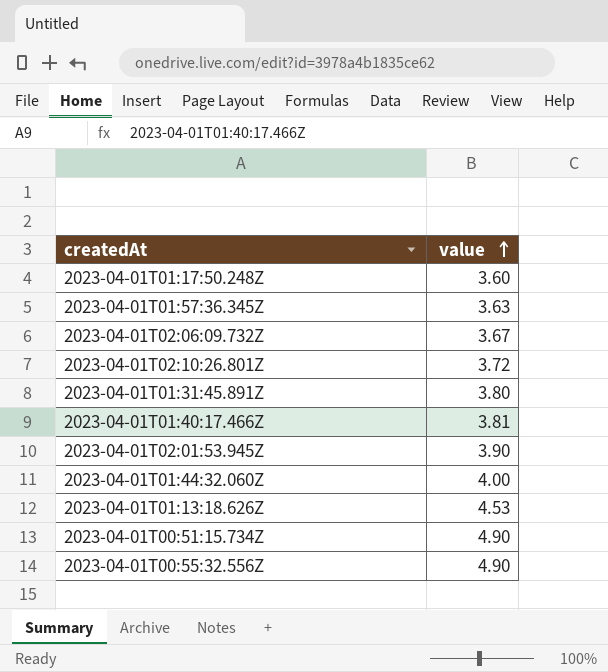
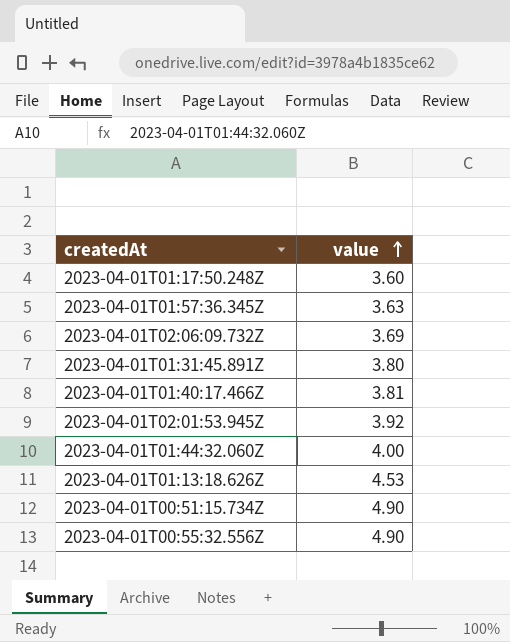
row 2023-04-01T02:10:26.801Z: 3.72 -> none
2023-04-01T02:06:09.732Z | value: 3.67 -> 3.69
2023-04-01T02:01:53.945Z | value: 3.90 -> 3.92

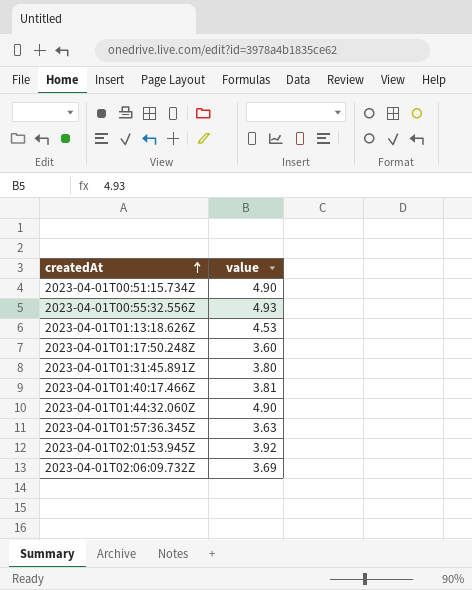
row order: value ascending -> createdAt ascending
2023-04-01T00:55:32.556Z | value: 4.90 -> 4.93
2023-04-01T01:44:32.060Z | value: 4.00 -> 4.90

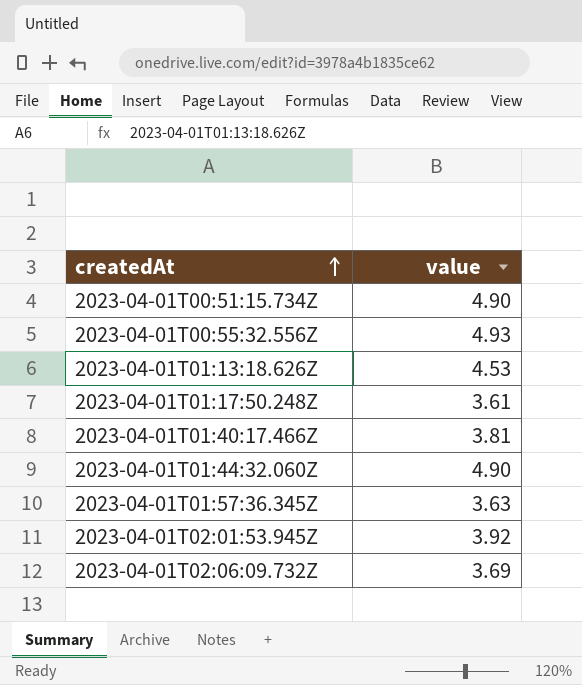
row 2023-04-01T01:31:45.891Z: 3.80 -> none
2023-04-01T01:17:50.248Z | value: 3.60 -> 3.61

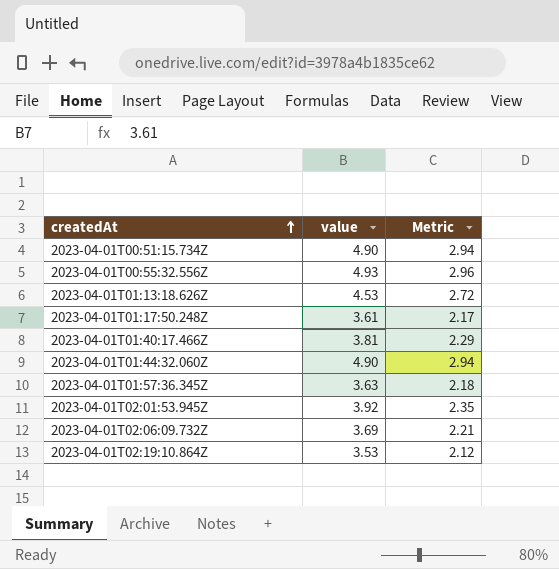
column Metric | formula: none -> [value] * 0.6
row 2023-04-01T02:19:10.864Z: none -> 3.53 | 2.12

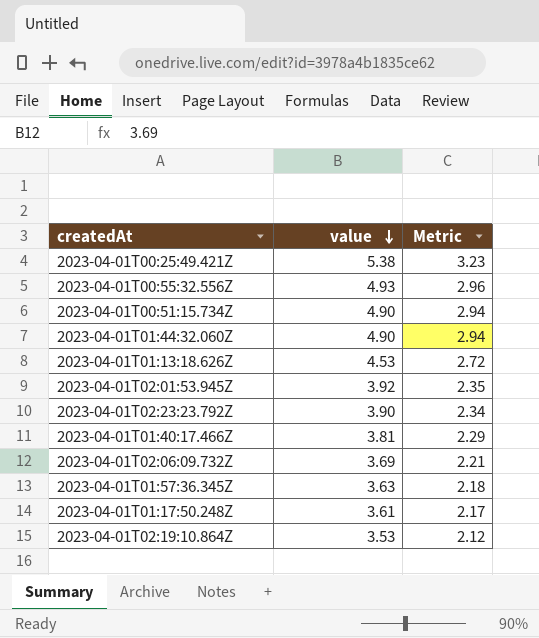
row order: createdAt ascending -> value descending
row 2023-04-01T00:25:49.421Z: none -> 5.38 | 3.23
row 2023-04-01T02:23:23.792Z: none -> 3.90 | 2.34

